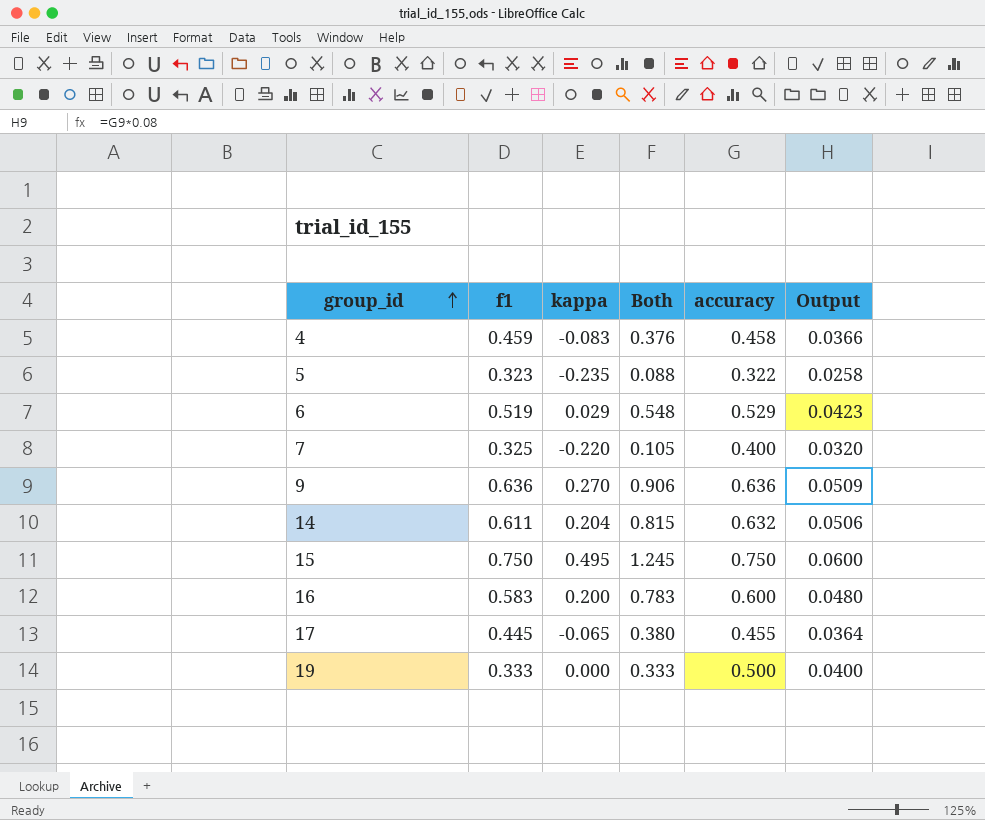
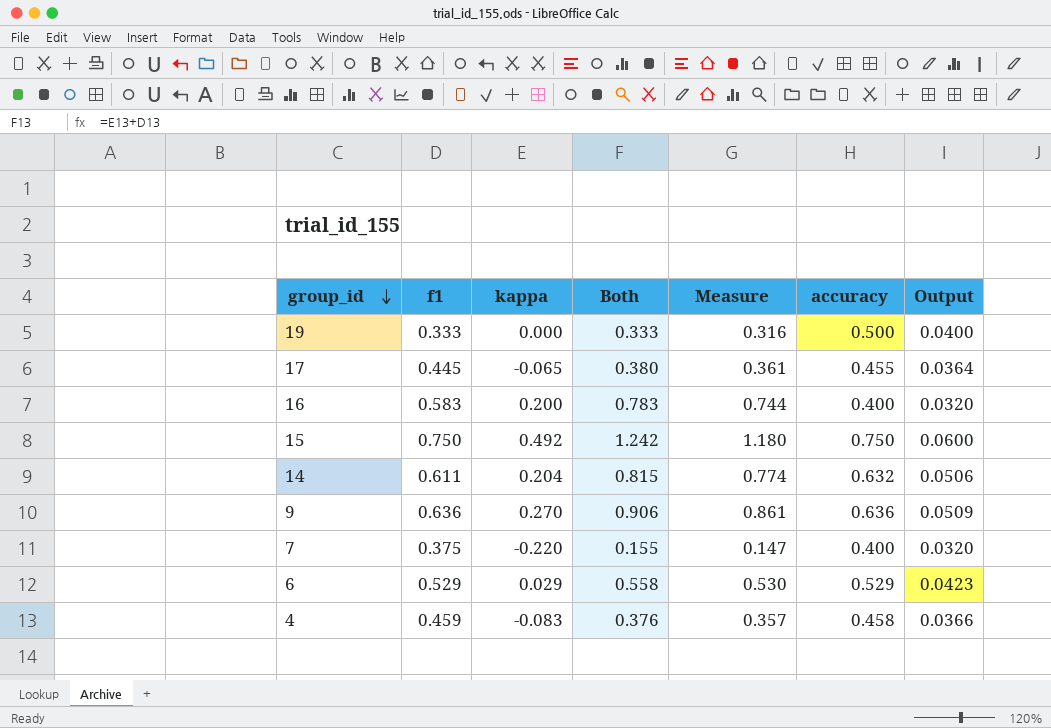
row order: group_id ascending -> group_id descending
column Measure | formula: none -> [Both] * 0.95
row 5: 0.323 | -0.235 | 0.088 | 0.322 | 0.0258 -> none
16 | accuracy: 0.600 -> 0.400
16 | Output: 0.0480 -> 0.0320
15 | kappa: 0.495 -> 0.492
15 | Both: 1.245 -> 1.242
7 | f1: 0.325 -> 0.375
7 | Both: 0.105 -> 0.155
6 | f1: 0.519 -> 0.529
6 | Both: 0.548 -> 0.558

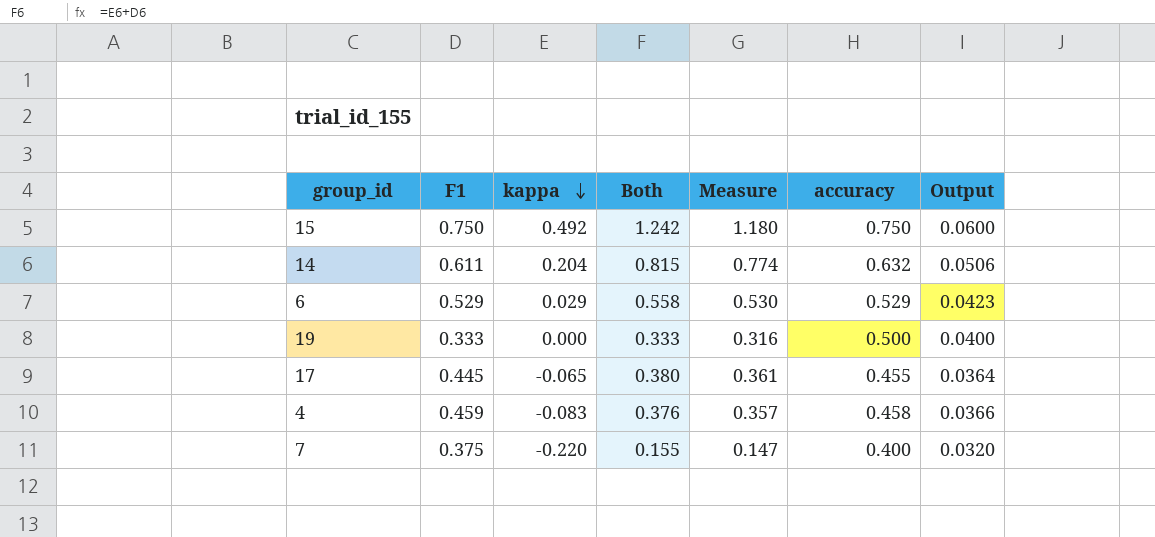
row order: group_id descending -> kappa descending
column name: f1 -> F1
row 16: 0.583 | 0.200 | 0.783 | 0.744 | 0.400 | 0.0320 -> none
row 9: 0.636 | 0.270 | 0.906 | 0.861 | 0.636 | 0.0509 -> none

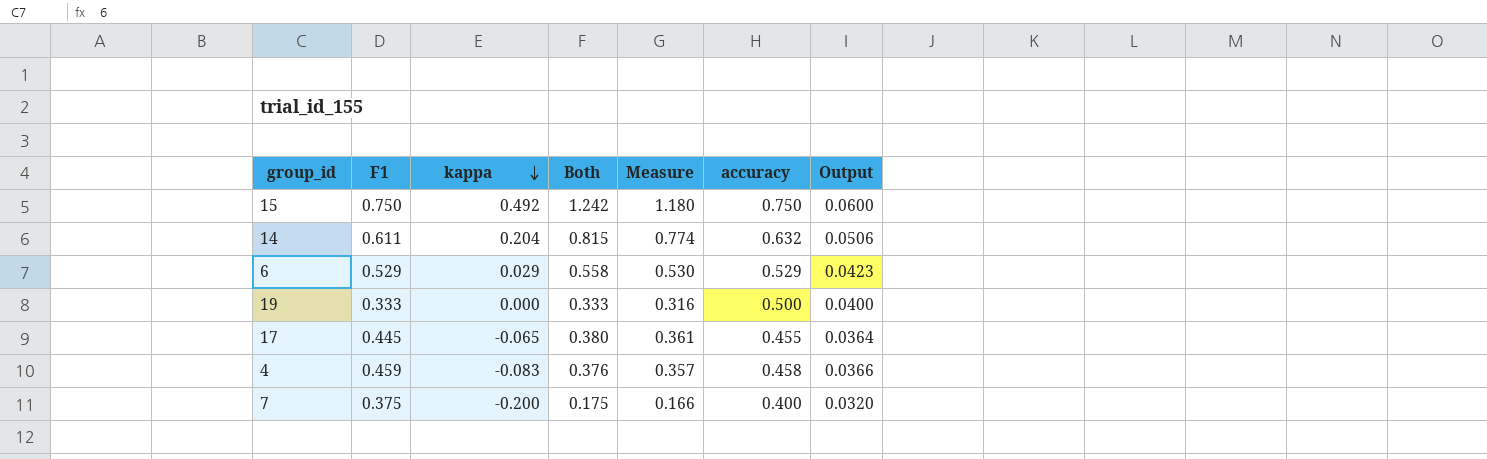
7 | kappa: -0.220 -> -0.200
7 | Both: 0.155 -> 0.175
7 | Measure: 0.147 -> 0.166

